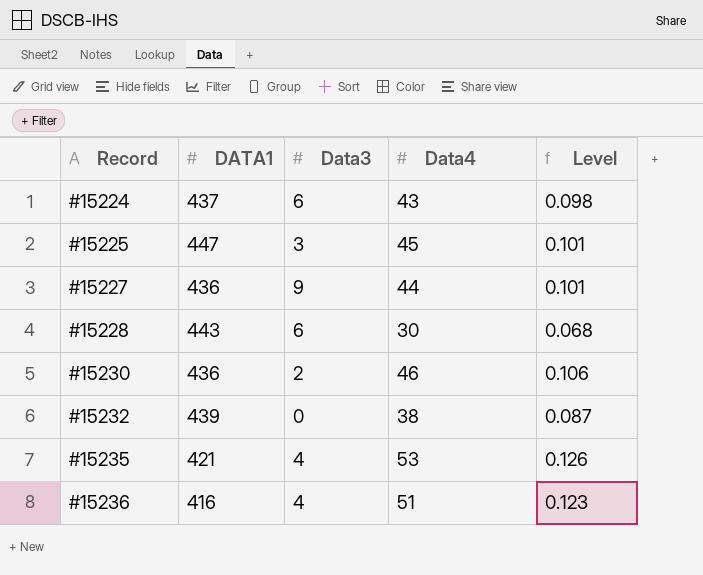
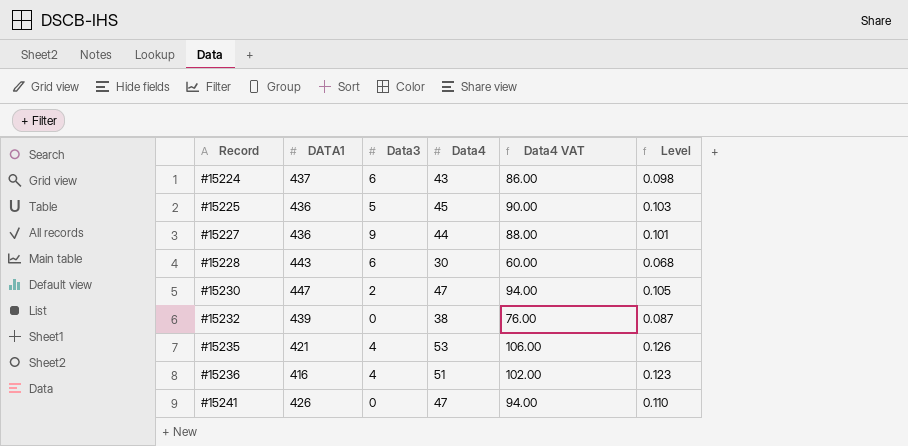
column Data4 VAT | formula: none -> [Data4] * 2
#15225 | DATA1: 447 -> 436
#15225 | Data3: 3 -> 5
#15225 | Level: 0.101 -> 0.103
#15230 | DATA1: 436 -> 447
#15230 | Data4: 46 -> 47
#15230 | Level: 0.106 -> 0.105
row #15241: none -> 426 | 0 | 47 | 94.00 | 0.110

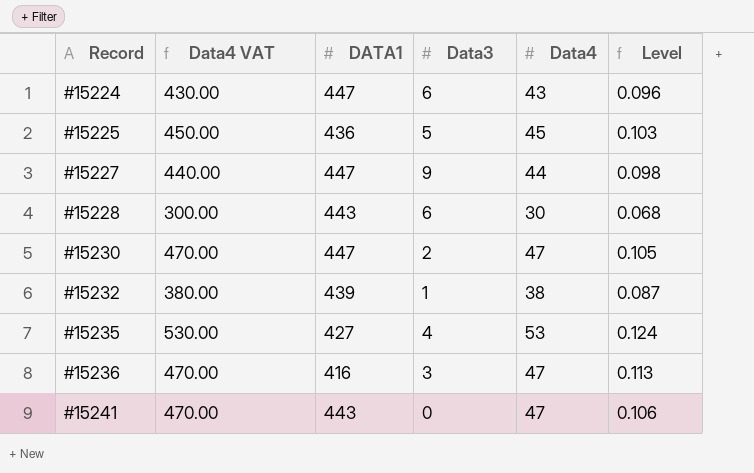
column Data4 VAT | formula: [Data4] * 2 -> [Data4] * 10
column Data4 VAT | position: 5 -> 2
#15224 | DATA1: 437 -> 447
#15224 | Level: 0.098 -> 0.096
#15227 | DATA1: 436 -> 447
#15227 | Level: 0.101 -> 0.098
#15232 | Data3: 0 -> 1
#15235 | DATA1: 421 -> 427
#15235 | Level: 0.126 -> 0.124
#15236 | Data3: 4 -> 3
#15236 | Data4: 51 -> 47
#15236 | Level: 0.123 -> 0.113
#15241 | DATA1: 426 -> 443
#15241 | Level: 0.110 -> 0.106

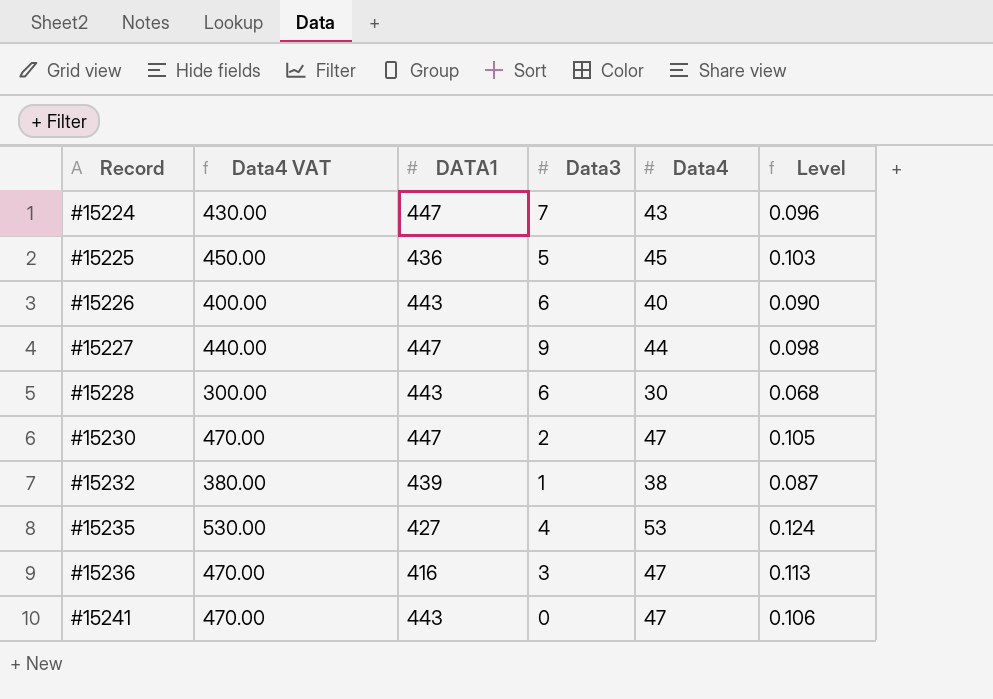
#15224 | Data3: 6 -> 7
row #15226: none -> 400.00 | 443 | 6 | 40 | 0.090

